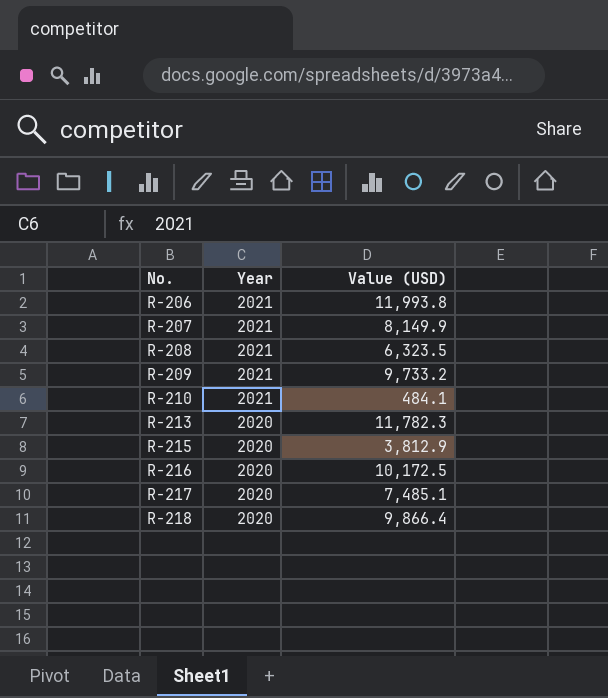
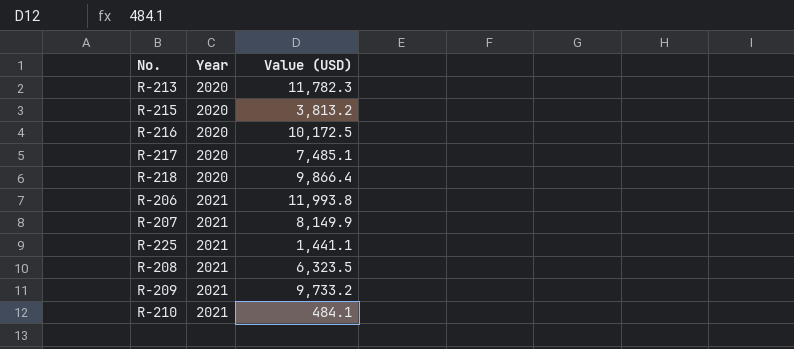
row order: No. ascending -> Year ascending
R-215 | Value (USD): 3,812.9 -> 3,813.2
row R-225: none -> 2021 | 1,441.1

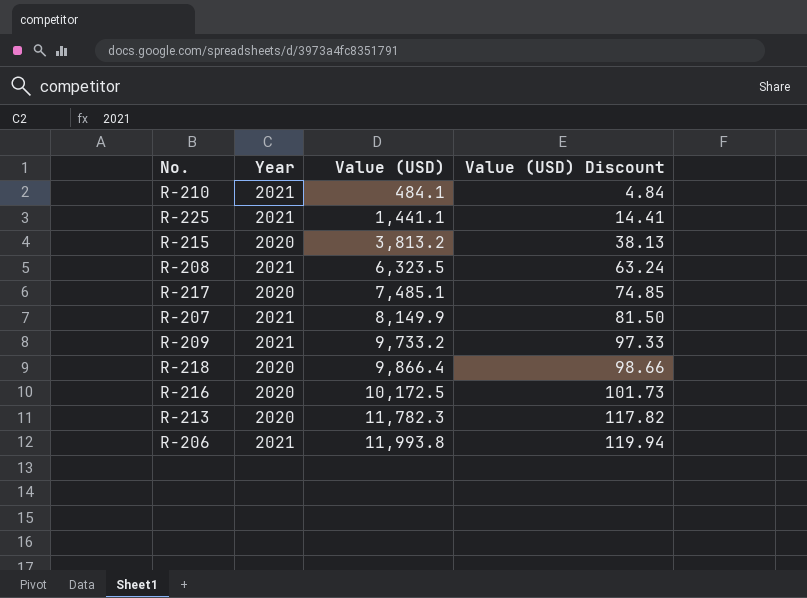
row order: Year ascending -> Value (USD) ascending
column Value (USD) Discount | formula: none -> [Value (USD)] * 0.01

